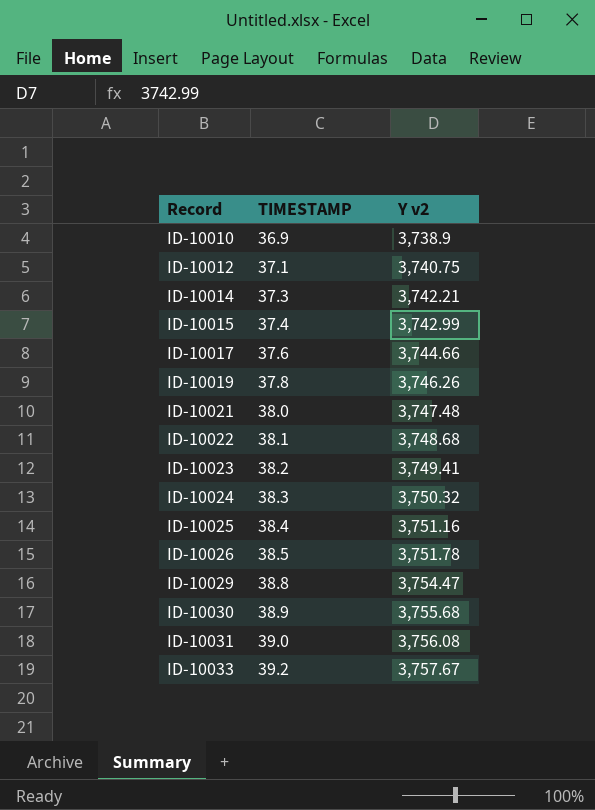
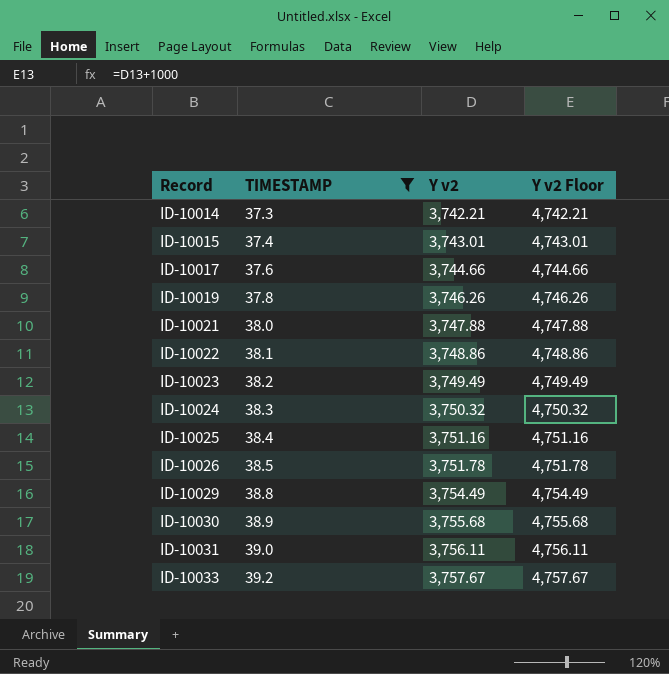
filter: none -> TIMESTAMP >= 37.3
column Y v2 Floor | formula: none -> [Y v2] + 1000
ID-10015 | Y v2: 3,742.99 -> 3,743.01
ID-10021 | Y v2: 3,747.48 -> 3,747.88
ID-10022 | Y v2: 3,748.68 -> 3,748.86
ID-10023 | Y v2: 3,749.41 -> 3,749.49
ID-10029 | Y v2: 3,754.47 -> 3,754.49
ID-10031 | Y v2: 3,756.08 -> 3,756.11

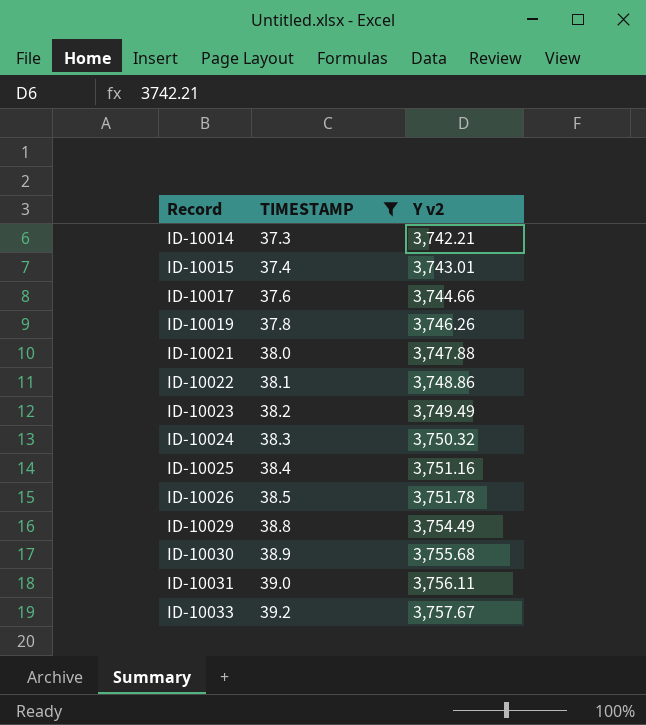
column Y v2 Floor | formula: [Y v2] + 1000 -> none

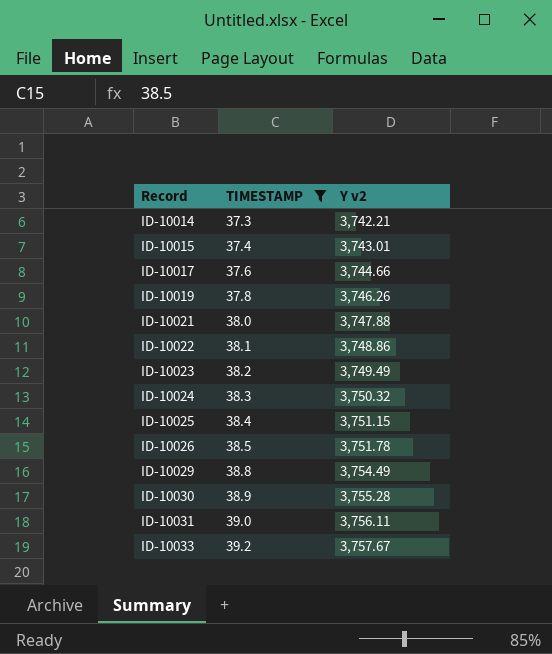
ID-10025 | Y v2: 3,751.16 -> 3,751.15
ID-10030 | Y v2: 3,755.68 -> 3,755.28

